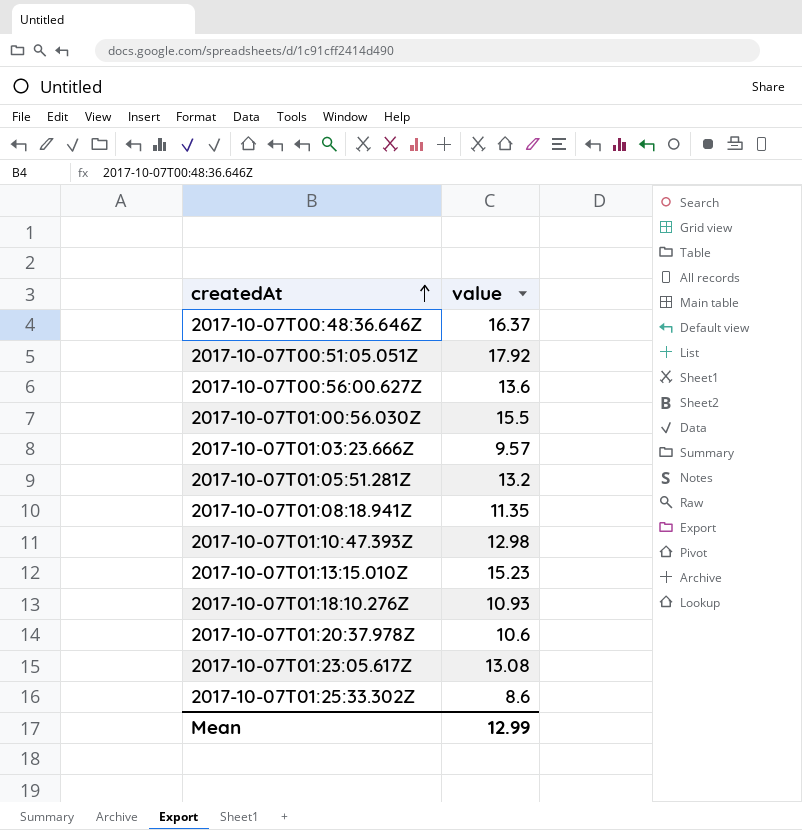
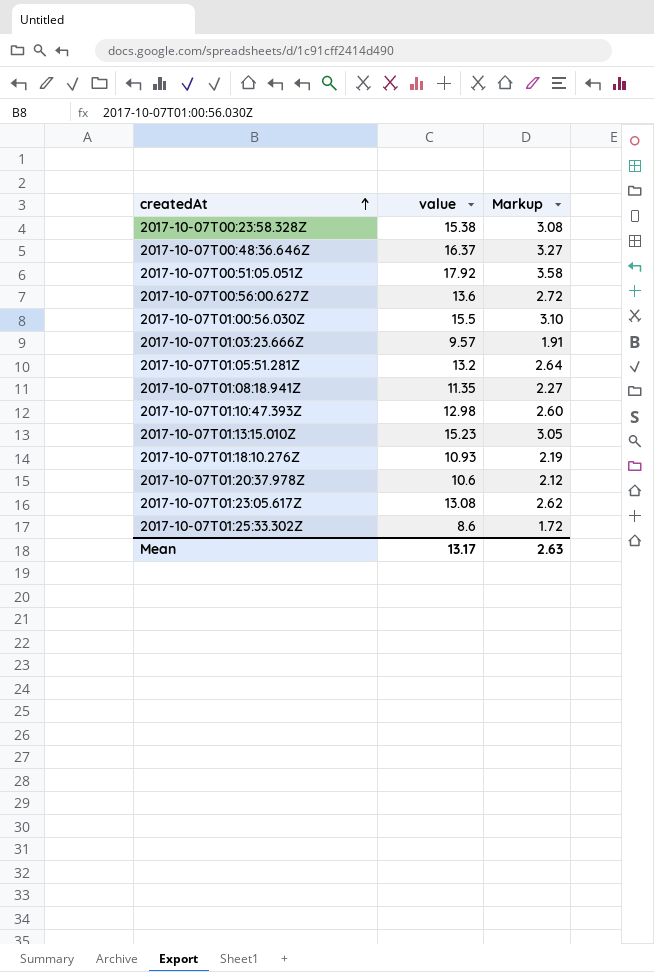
column Markup | formula: none -> [value] * 0.2
row 2017-10-07T00:23:58.328Z: none -> 15.38 | 3.08
Mean | value: 12.99 -> 13.17

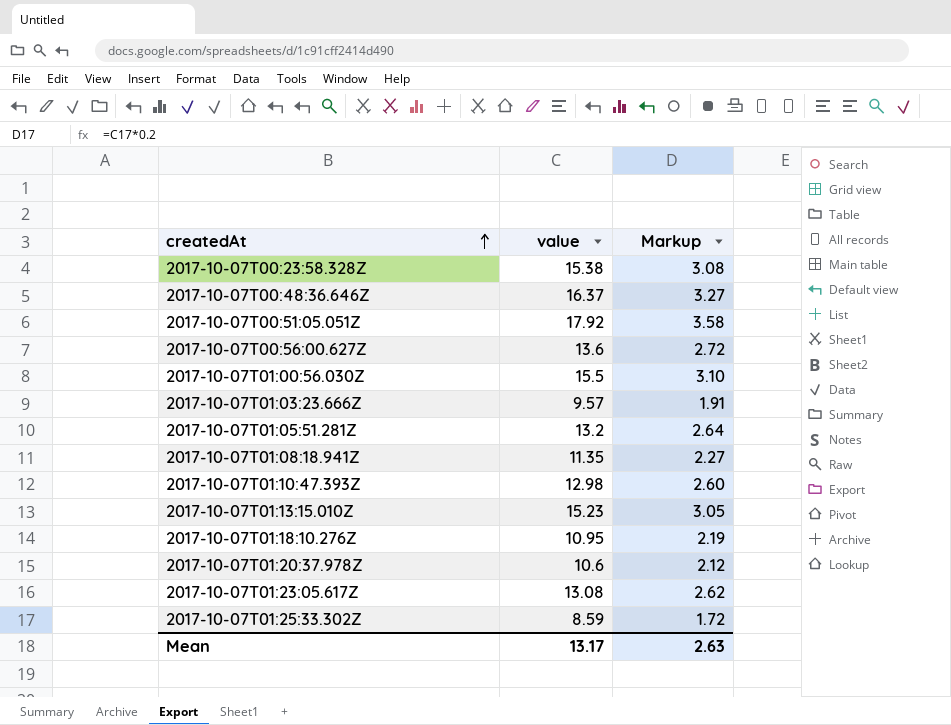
2017-10-07T01:18:10.276Z | value: 10.93 -> 10.95
2017-10-07T01:25:33.302Z | value: 8.6 -> 8.59

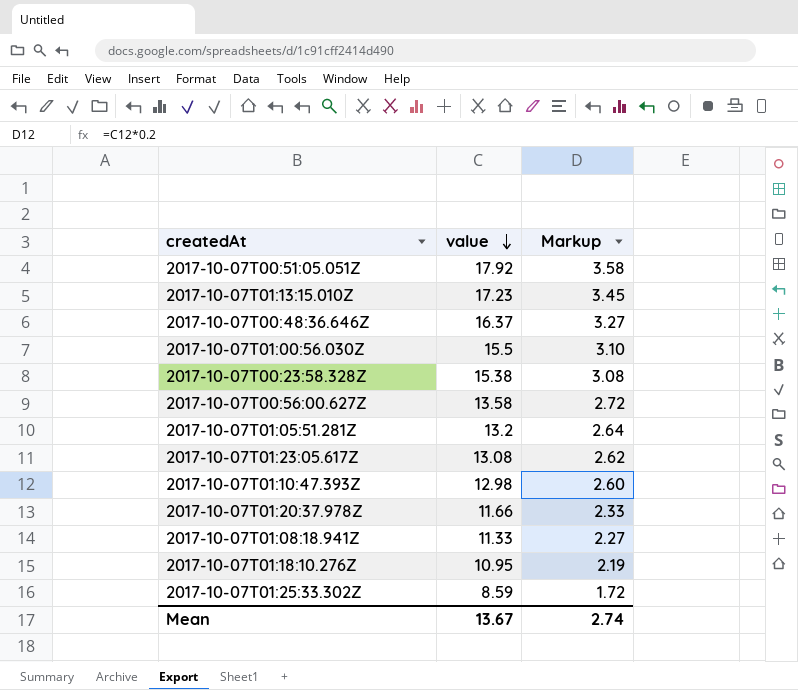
row order: createdAt ascending -> value descending
row 2017-10-07T01:03:23.666Z: 9.57 | 1.91 -> none
2017-10-07T01:13:15.010Z | value: 15.23 -> 17.23
2017-10-07T01:13:15.010Z | Markup: 3.05 -> 3.45
2017-10-07T00:56:00.627Z | value: 13.6 -> 13.58
2017-10-07T01:20:37.978Z | value: 10.6 -> 11.66
2017-10-07T01:20:37.978Z | Markup: 2.12 -> 2.33
2017-10-07T01:08:18.941Z | value: 11.35 -> 11.33
Mean | value: 13.17 -> 13.67
Mean | Markup: 2.63 -> 2.74

